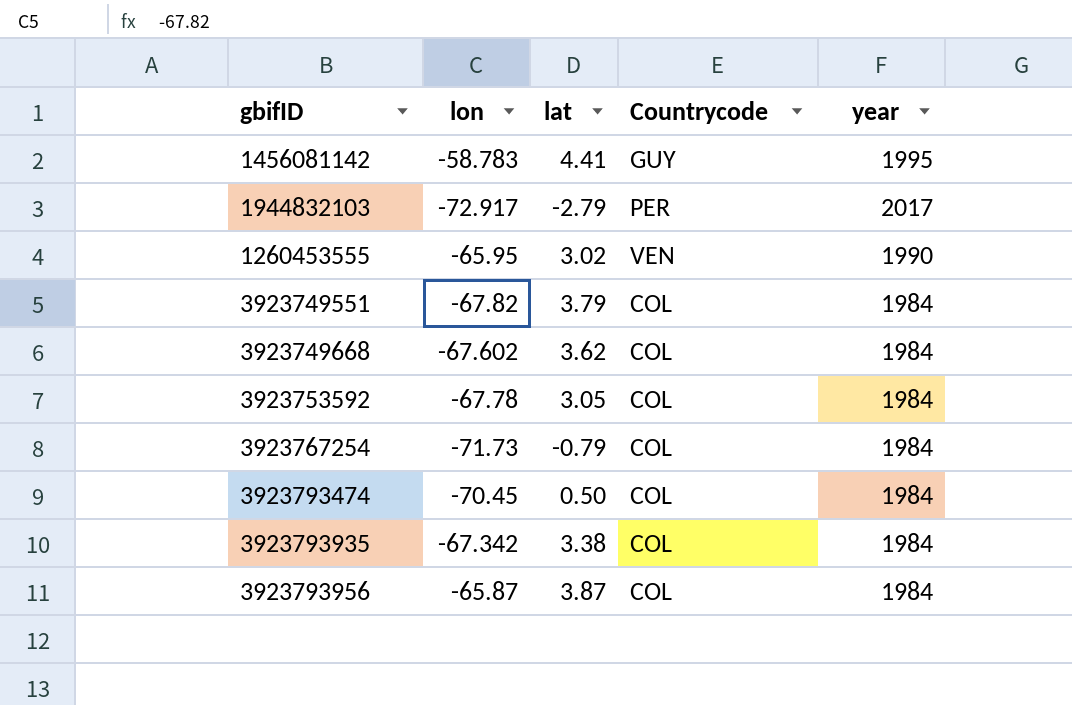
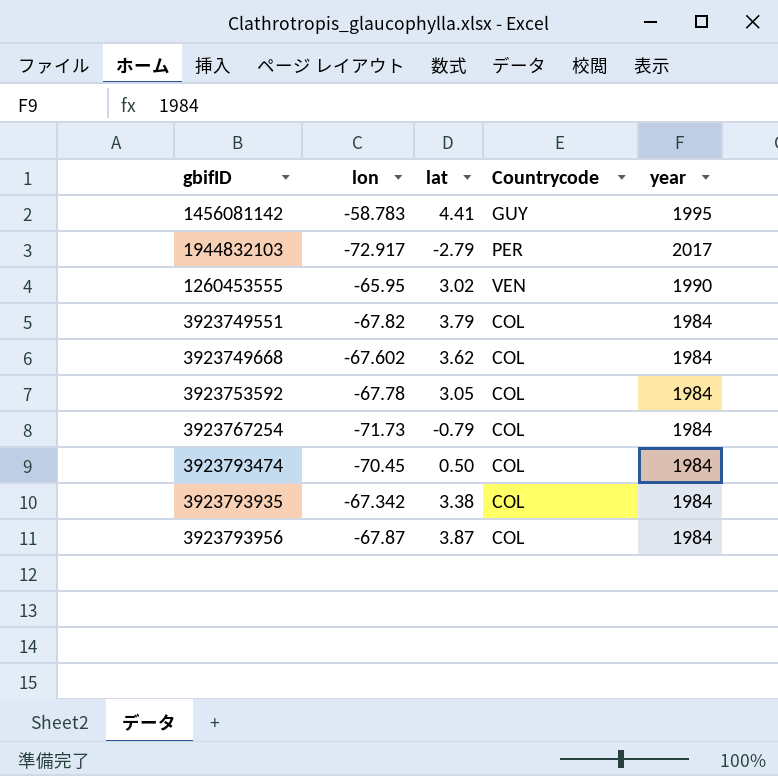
3923793956 | lon: -65.87 -> -67.87

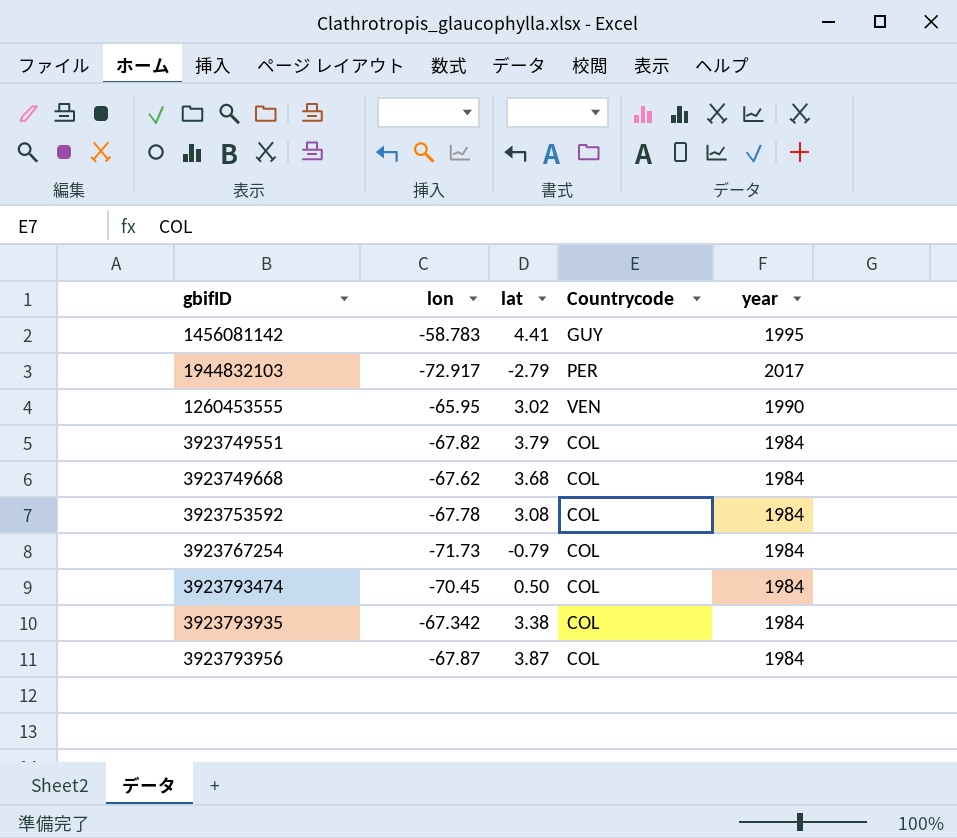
3923749668 | lon: -67.602 -> -67.62
3923749668 | lat: 3.62 -> 3.68
3923753592 | lat: 3.05 -> 3.08

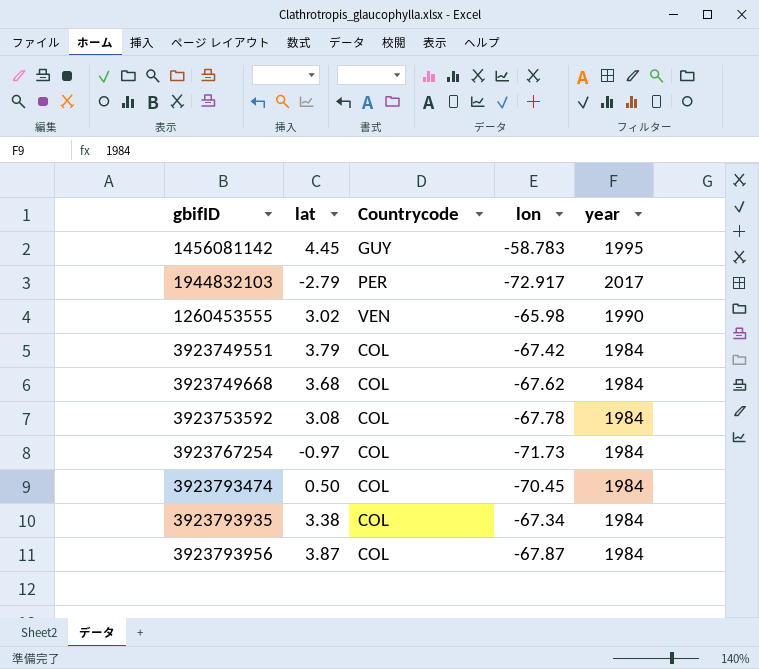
column lon | position: 2 -> 4
1456081142 | lat: 4.41 -> 4.45
1260453555 | lon: -65.95 -> -65.98
3923749551 | lon: -67.82 -> -67.42
3923767254 | lat: -0.79 -> -0.97
3923793935 | lon: -67.342 -> -67.34

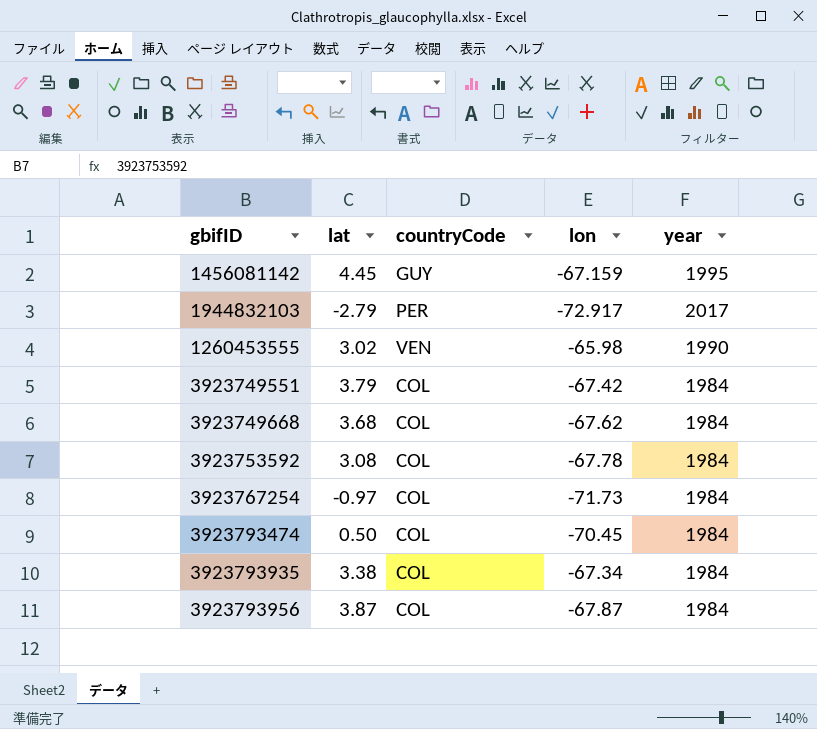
column name: Countrycode -> countryCode
1456081142 | lon: -58.783 -> -67.159

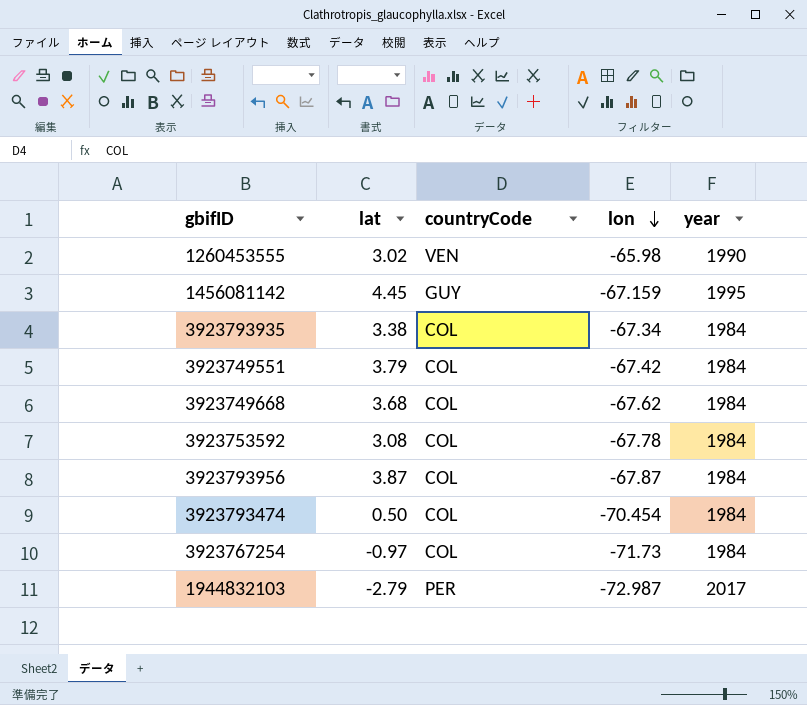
row order: none -> lon descending
3923793474 | lon: -70.45 -> -70.454
1944832103 | lon: -72.917 -> -72.987

